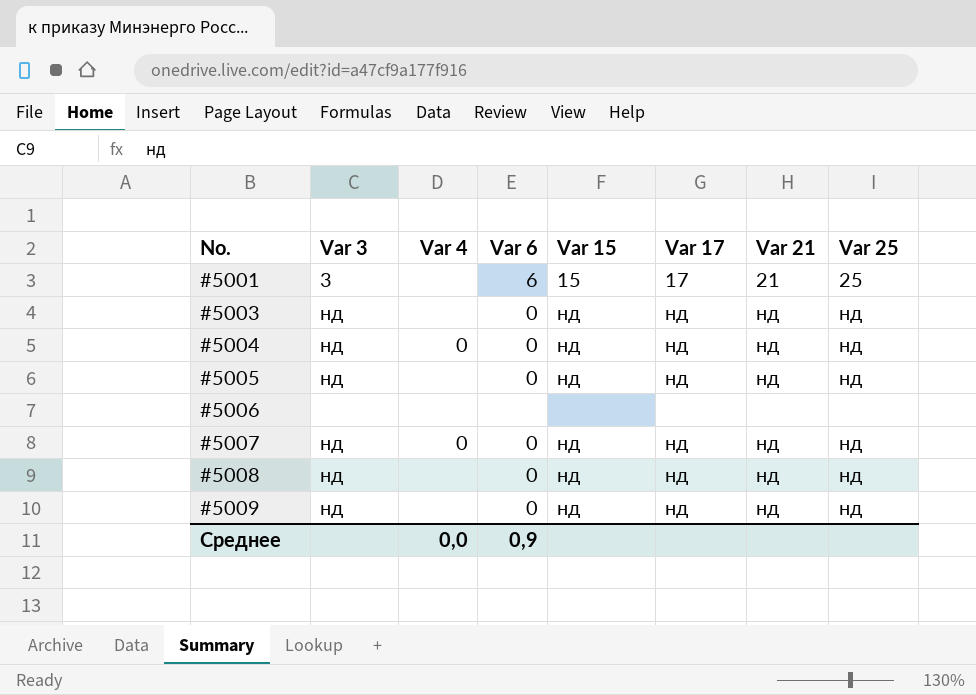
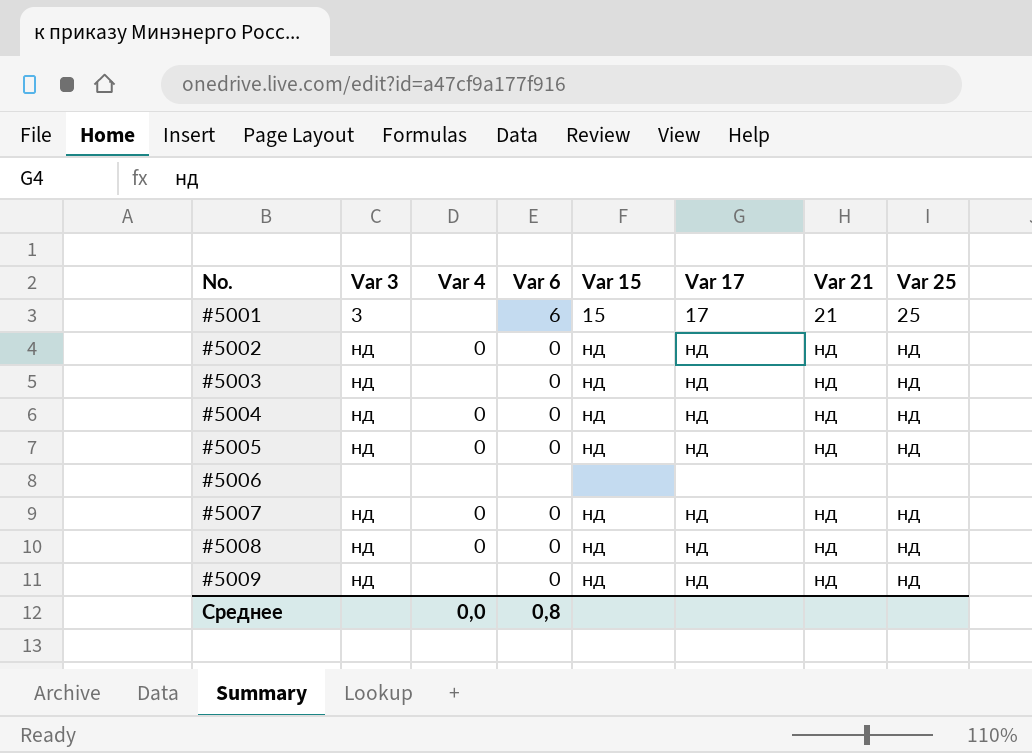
row #5002: none -> нд | 0 | 0 | нд | нд | нд | нд
#5005 | Var 4: none -> 0
#5008 | Var 4: none -> 0
Среднее | Var 6: 0,9 -> 0,8

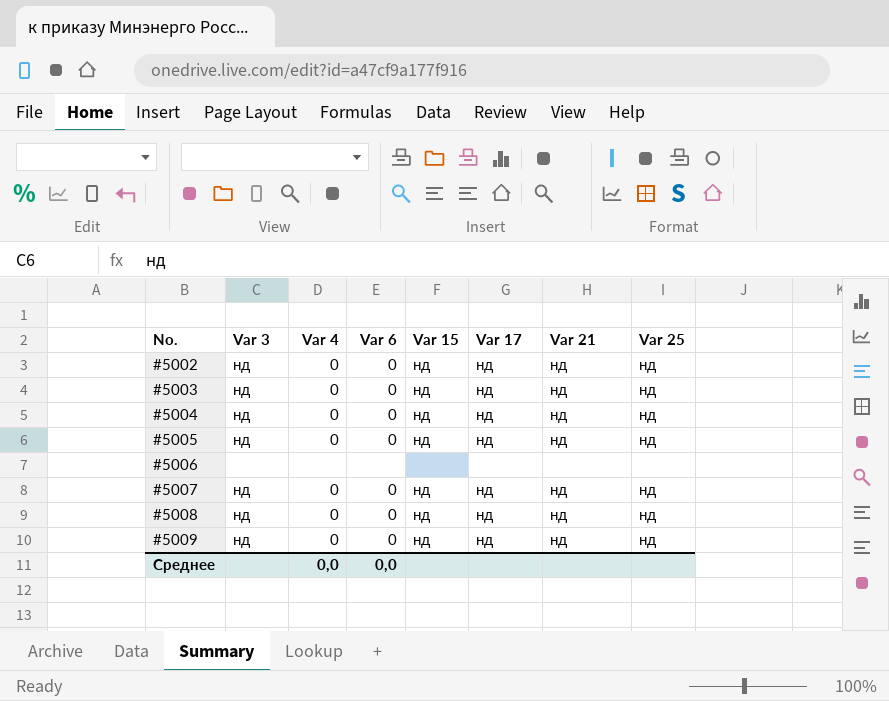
row #5001: 3 | none | 6 | 15 | 17 | 21 | 25 -> none
#5003 | Var 4: none -> 0
#5009 | Var 4: none -> 0
Среднее | Var 6: 0,8 -> 0,0

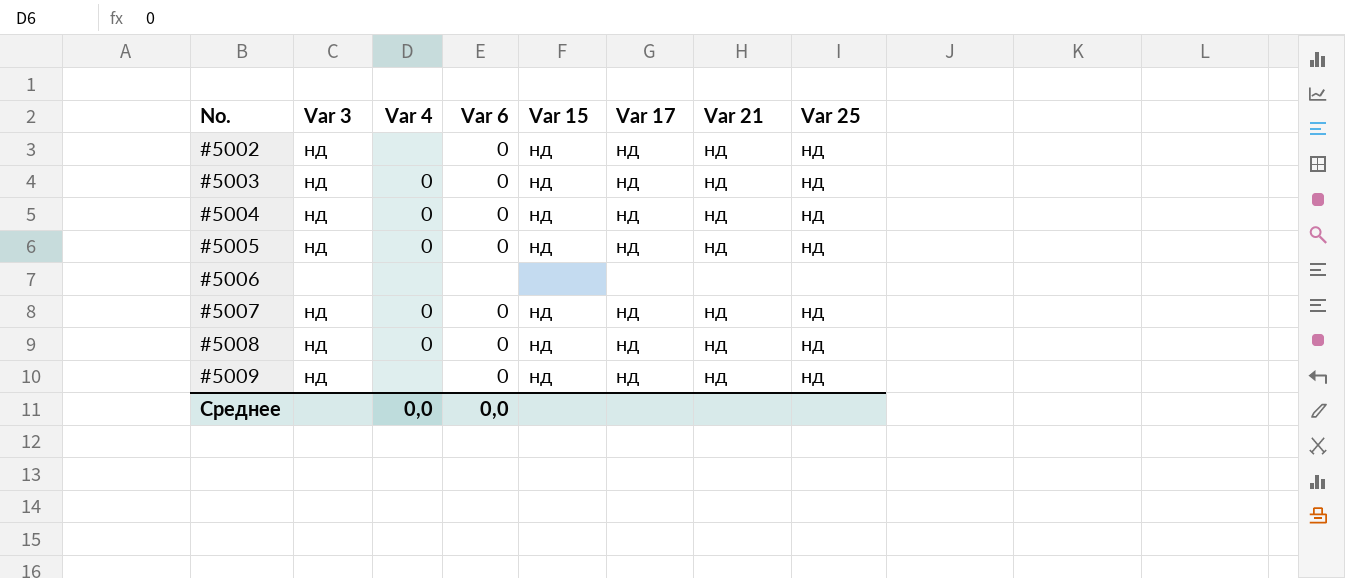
#5002 | Var 4: 0 -> none
#5009 | Var 4: 0 -> none

